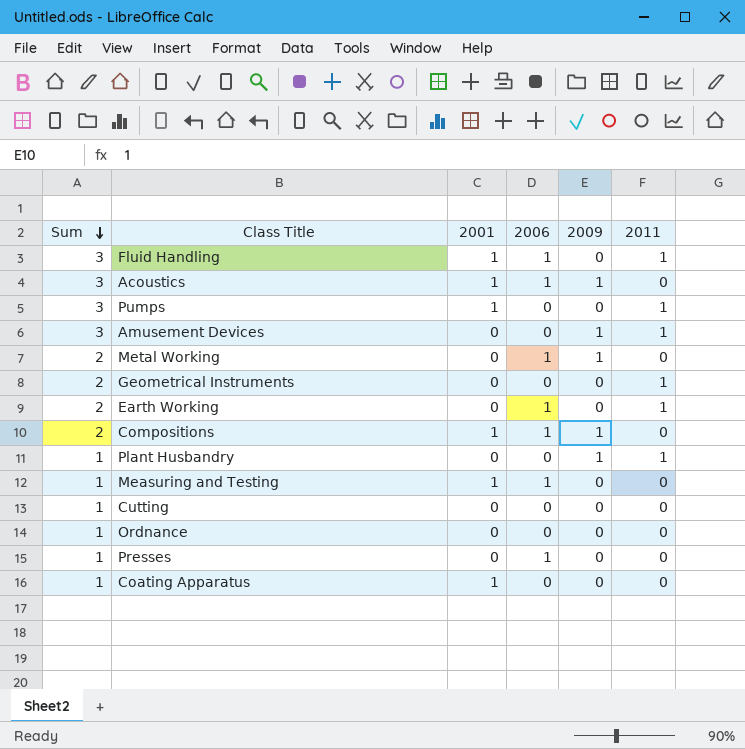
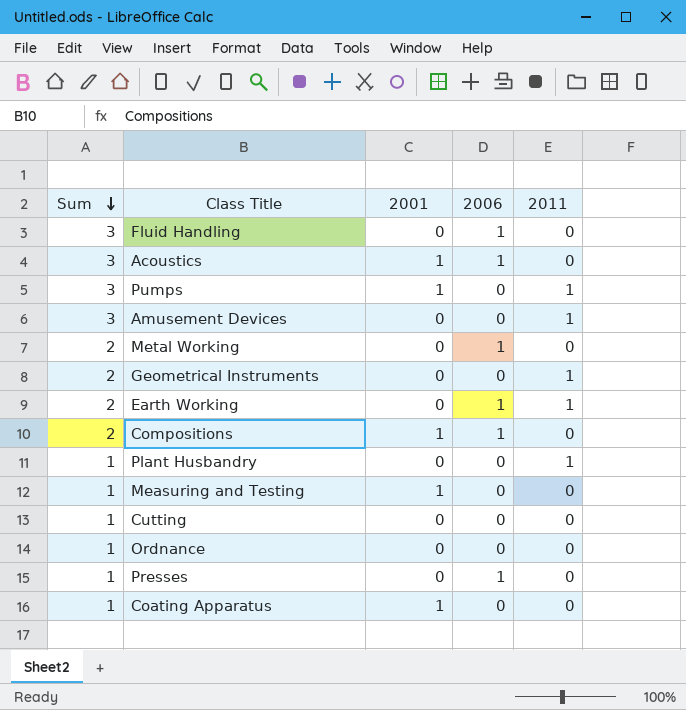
column 2009 | position: 5 -> none
Fluid Handling | 2001: 1 -> 0
Fluid Handling | 2011: 1 -> 0
Measuring and Testing | 2006: 1 -> 0

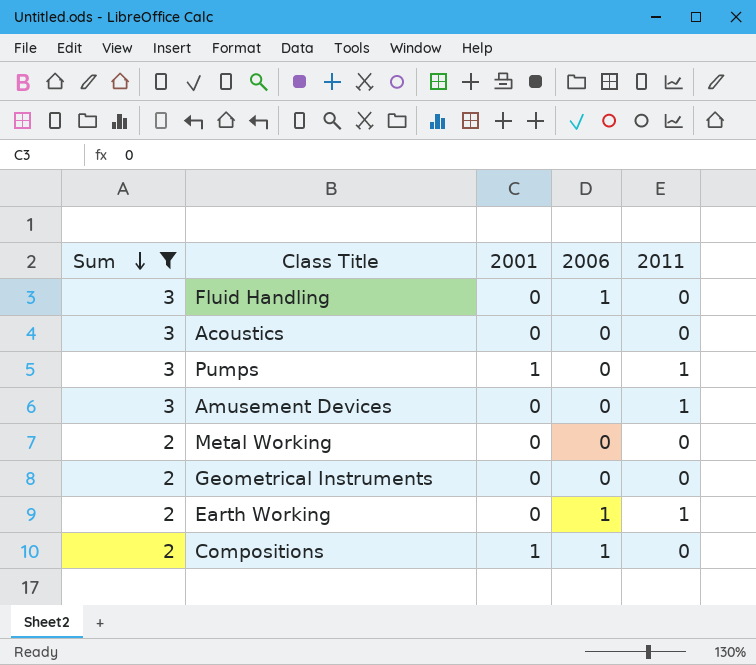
filter: none -> Sum != 1
Acoustics | 2001: 1 -> 0
Acoustics | 2006: 1 -> 0
Metal Working | 2006: 1 -> 0
Geometrical Instruments | 2011: 1 -> 0

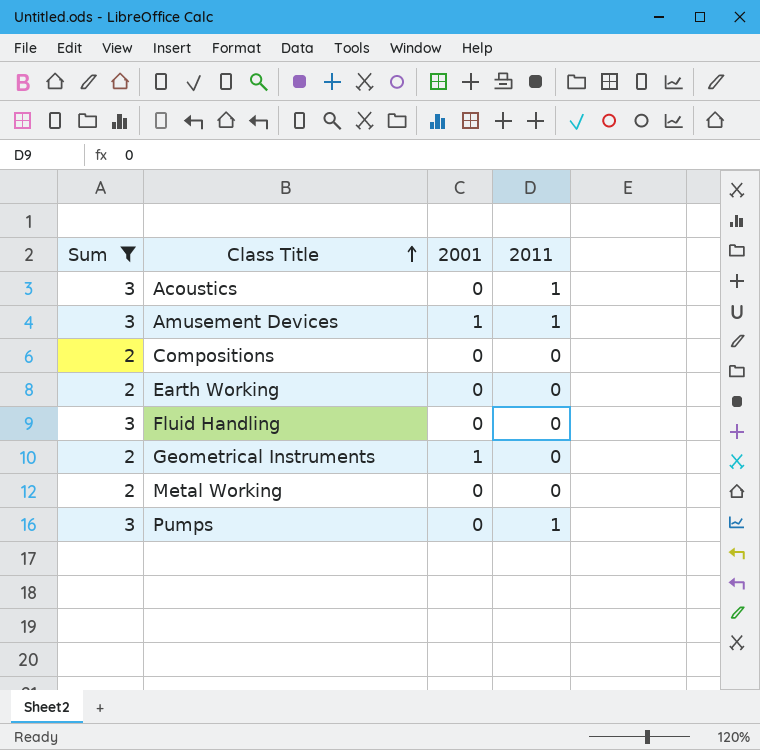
row order: Sum descending -> Class Title ascending
column 2006 | position: 4 -> none
Acoustics | 2011: 0 -> 1
Amusement Devices | 2001: 0 -> 1
Compositions | 2001: 1 -> 0
Earth Working | 2011: 1 -> 0
Geometrical Instruments | 2001: 0 -> 1
Pumps | 2001: 1 -> 0

